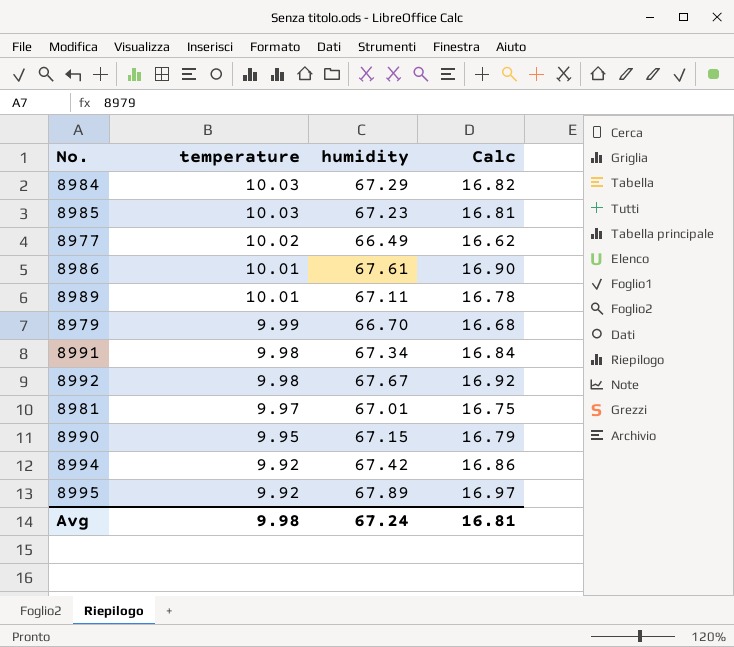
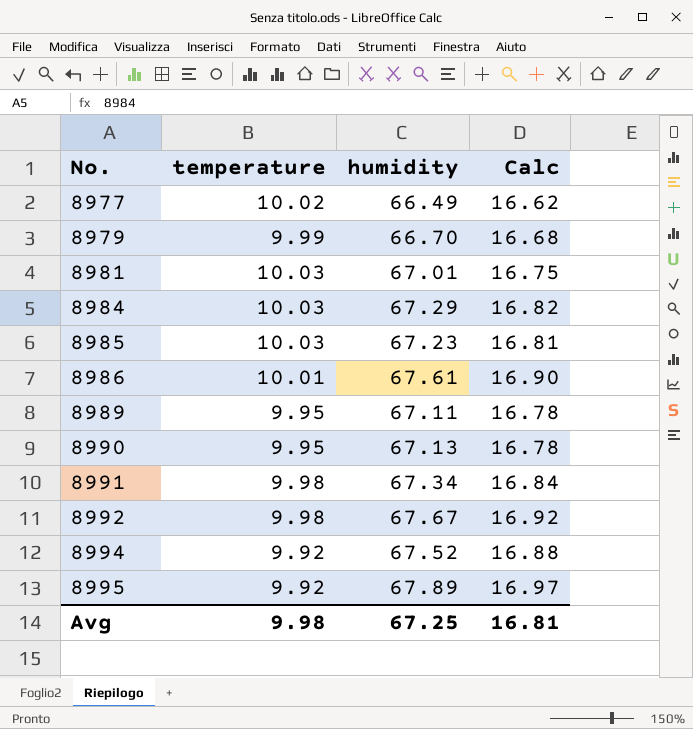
row order: temperature descending -> No. ascending
8981 | temperature: 9.97 -> 10.03
8989 | temperature: 10.01 -> 9.95
8990 | humidity: 67.15 -> 67.13
8990 | Calc: 16.79 -> 16.78
8994 | humidity: 67.42 -> 67.52
8994 | Calc: 16.86 -> 16.88
Avg | humidity: 67.24 -> 67.25

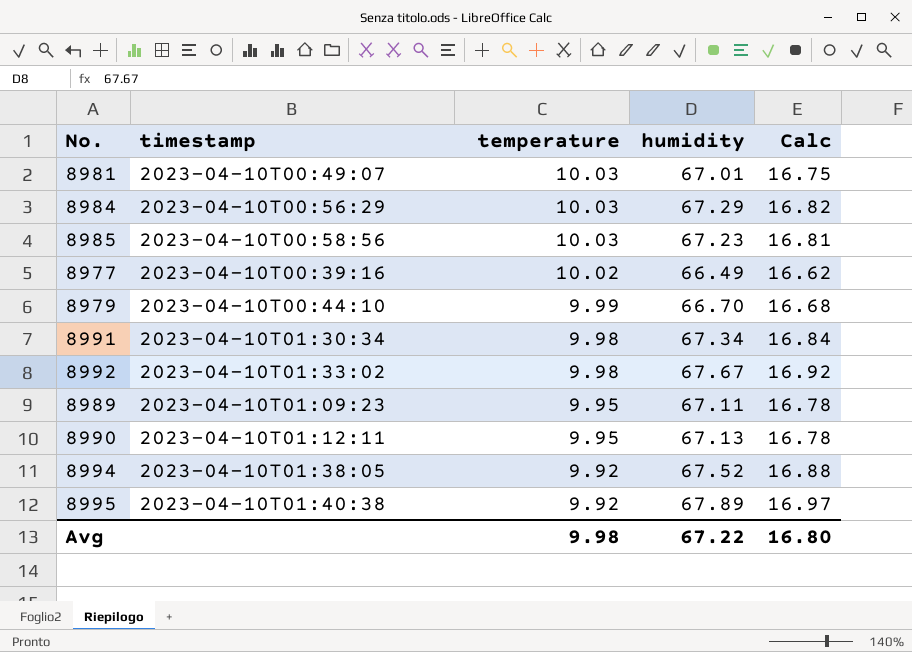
row order: No. ascending -> temperature descending
column timestamp | position: none -> 2
row 8986: 10.01 | 67.61 | 16.90 -> none
Avg | humidity: 67.25 -> 67.22
Avg | Calc: 16.81 -> 16.80

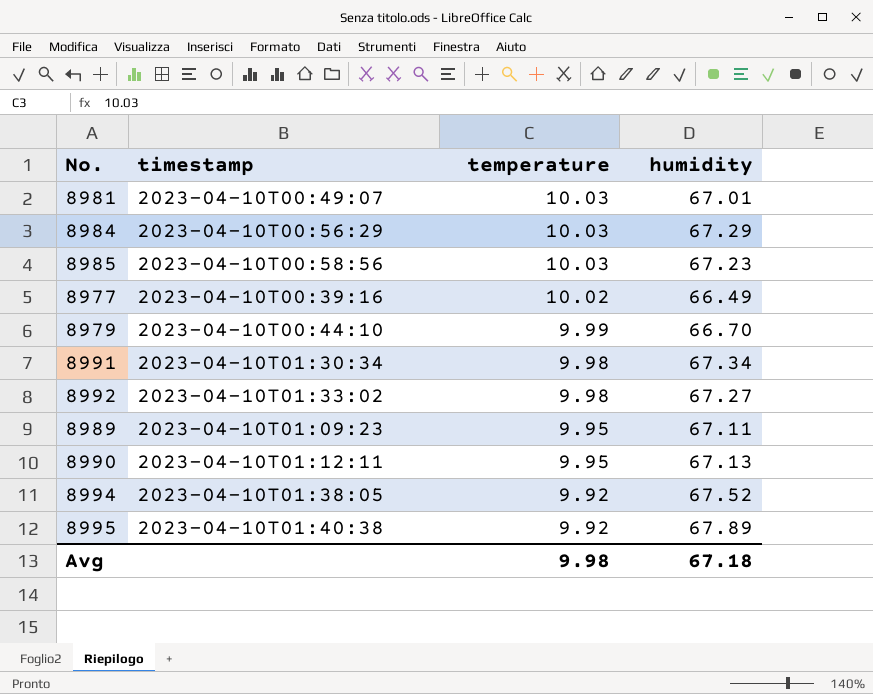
column Calc | formula: [humidity] * 0.25 -> none
8992 | humidity: 67.67 -> 67.27
Avg | humidity: 67.22 -> 67.18

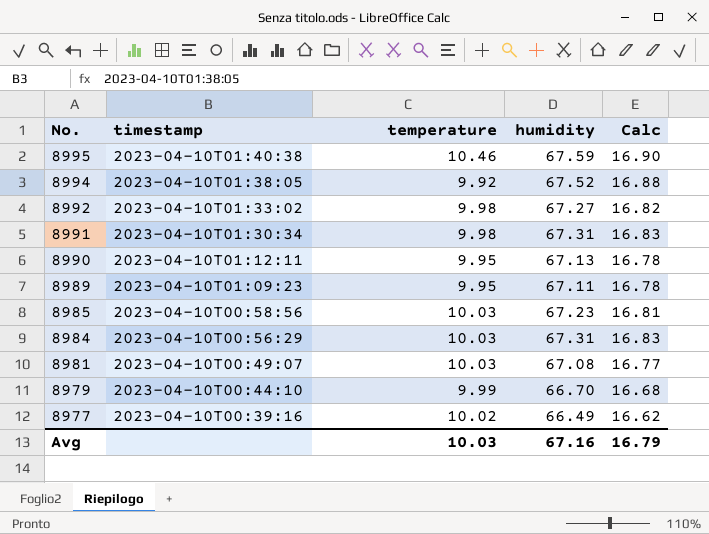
row order: temperature descending -> No. descending
column Calc | formula: none -> [humidity] * 0.25
8995 | temperature: 9.92 -> 10.46
8995 | humidity: 67.89 -> 67.59
8991 | humidity: 67.34 -> 67.31
8984 | humidity: 67.29 -> 67.31
8981 | humidity: 67.01 -> 67.08
Avg | temperature: 9.98 -> 10.03
Avg | humidity: 67.18 -> 67.16

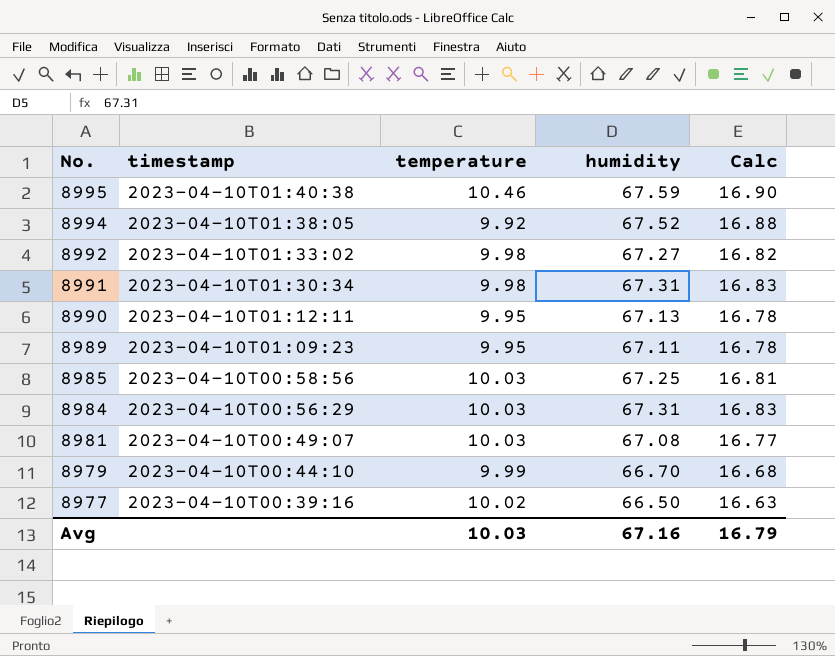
8985 | humidity: 67.23 -> 67.25
8977 | humidity: 66.49 -> 66.50
8977 | Calc: 16.62 -> 16.63

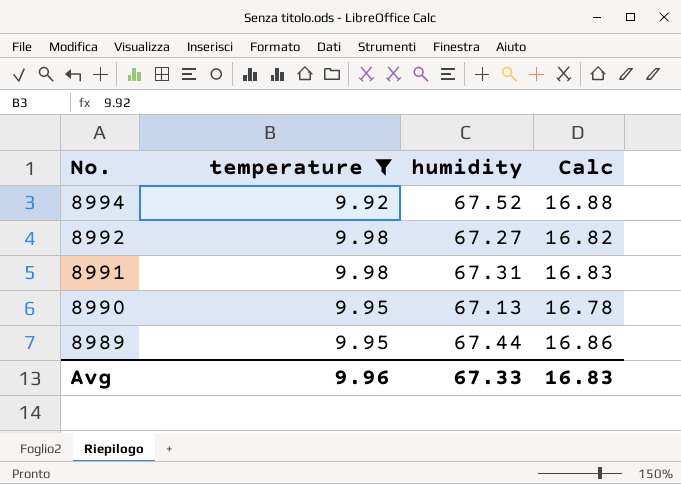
filter: none -> temperature <= 9.98
column timestamp | position: 2 -> none
8989 | humidity: 67.11 -> 67.44
8989 | Calc: 16.78 -> 16.86
Avg | temperature: 10.03 -> 9.96
Avg | humidity: 67.16 -> 67.33
Avg | Calc: 16.79 -> 16.83

